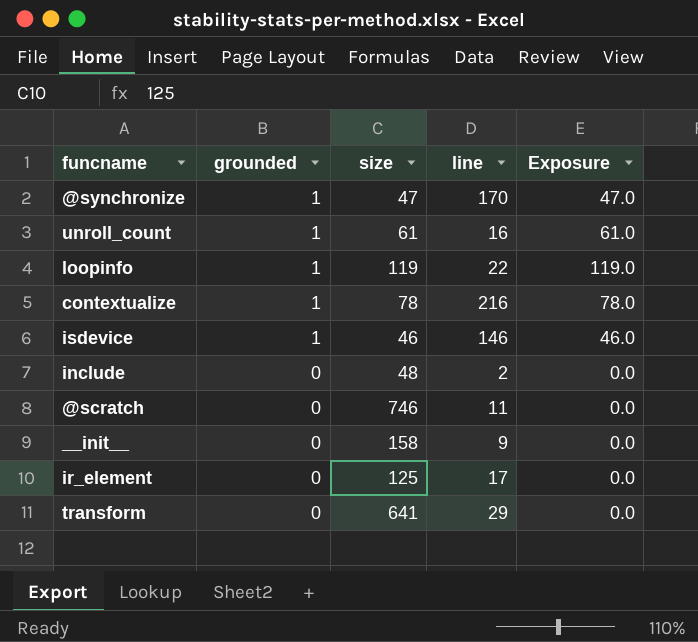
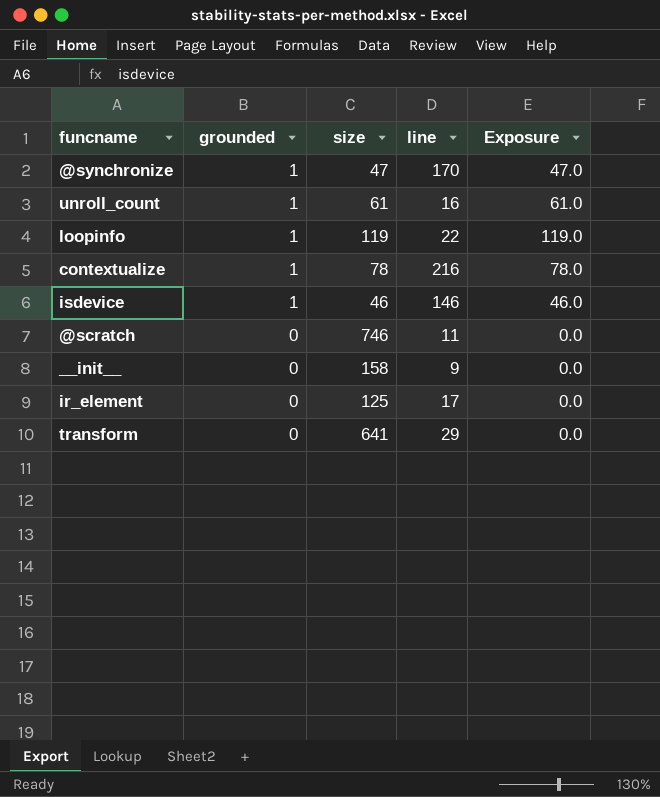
row include: 0 | 48 | 2 | 0.0 -> none

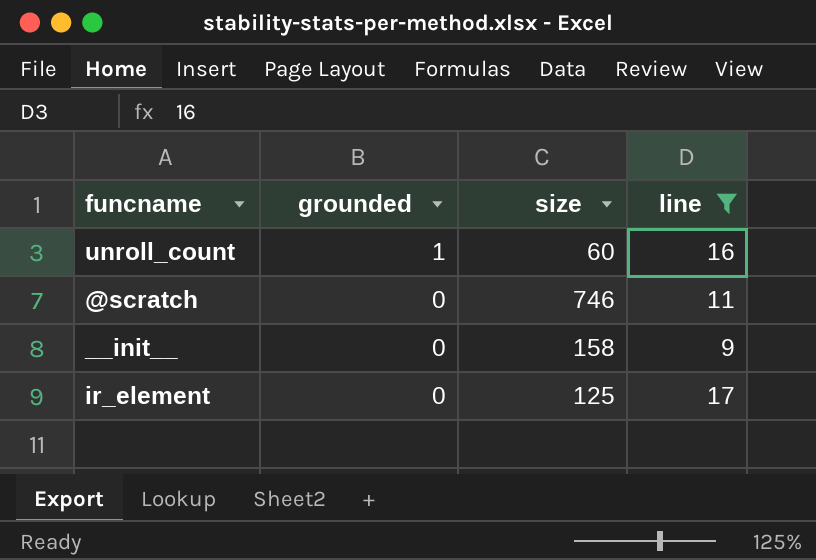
filter: none -> line <= 17
column Exposure | formula: [grounded] * [size] -> none
unroll_count | size: 61 -> 60

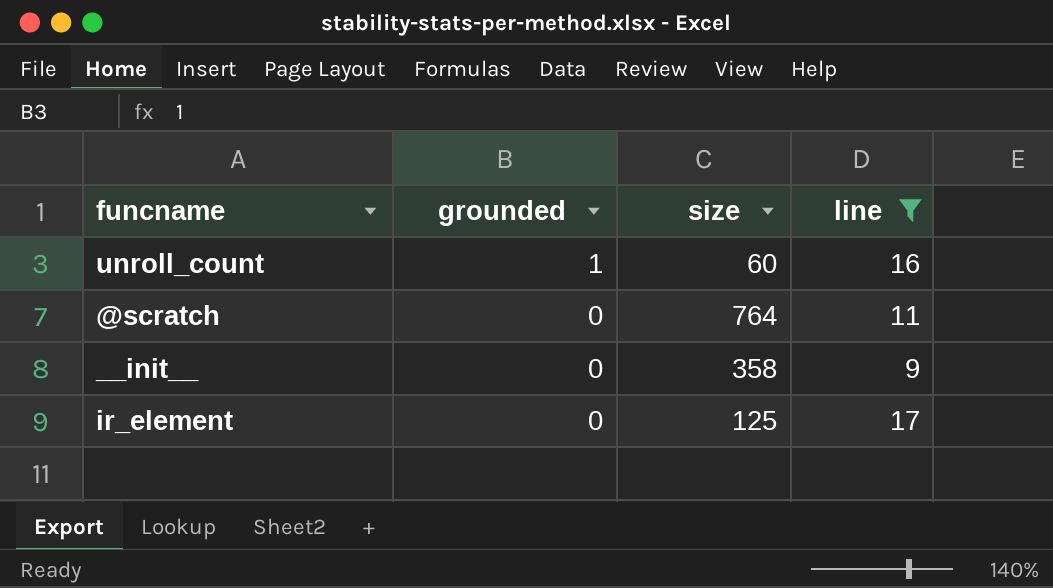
@scratch | size: 746 -> 764
__init__ | size: 158 -> 358

